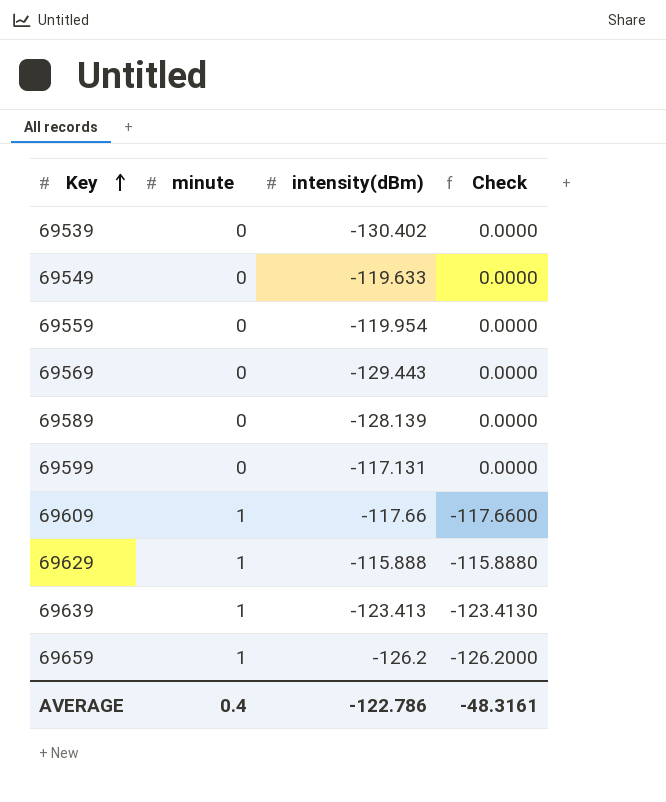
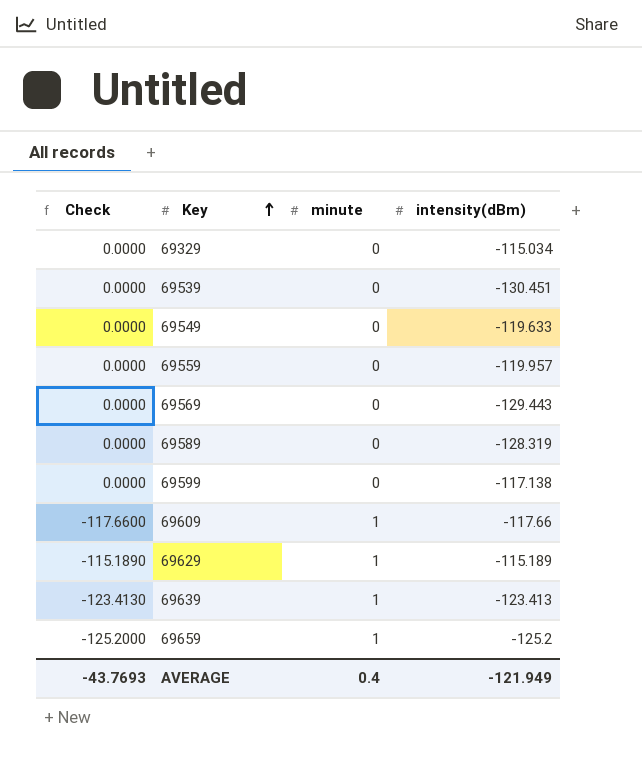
column Check | position: 4 -> 1
row 69329: none -> 0.0000 | 0 | -115.034
69539 | intensity(dBm): -130.402 -> -130.451
69559 | intensity(dBm): -119.954 -> -119.957
69589 | intensity(dBm): -128.139 -> -128.319
69599 | intensity(dBm): -117.131 -> -117.138
69629 | Check: -115.8880 -> -115.1890
69629 | intensity(dBm): -115.888 -> -115.189
69659 | Check: -126.2000 -> -125.2000
69659 | intensity(dBm): -126.2 -> -125.2
AVERAGE | Check: -48.3161 -> -43.7693
AVERAGE | intensity(dBm): -122.786 -> -121.949

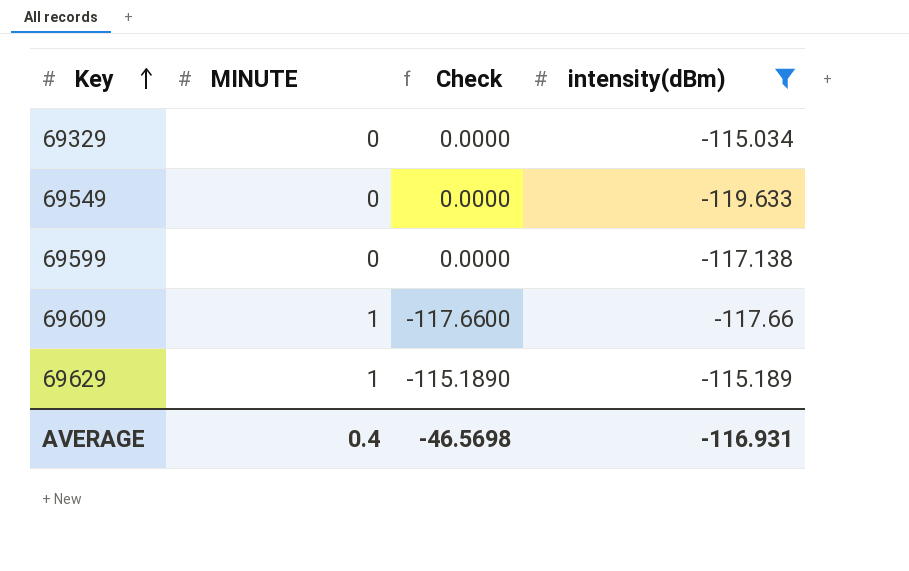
filter: none -> intensity(dBm) >= -119.633
column name: minute -> MINUTE
column Check | position: 1 -> 3
AVERAGE | Check: -43.7693 -> -46.5698
AVERAGE | intensity(dBm): -121.949 -> -116.931

